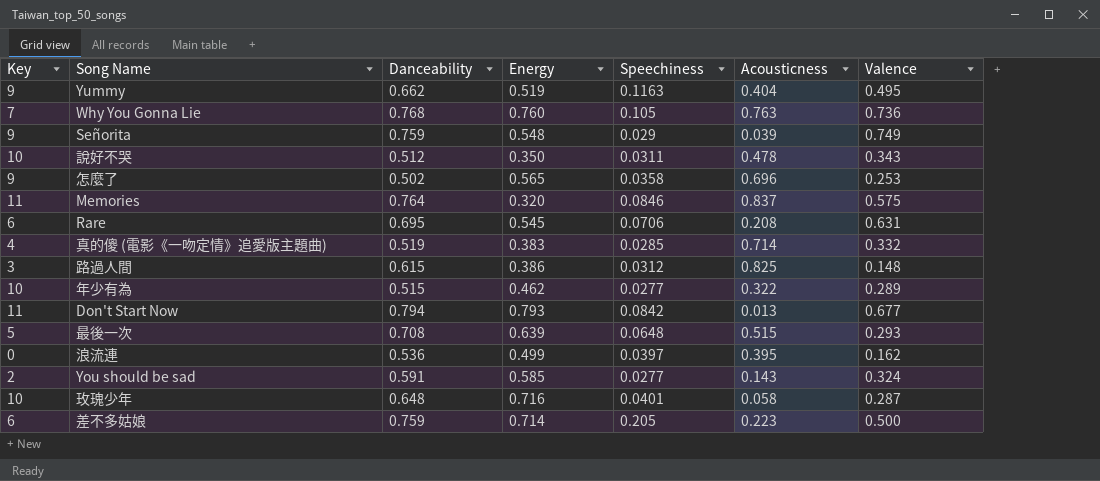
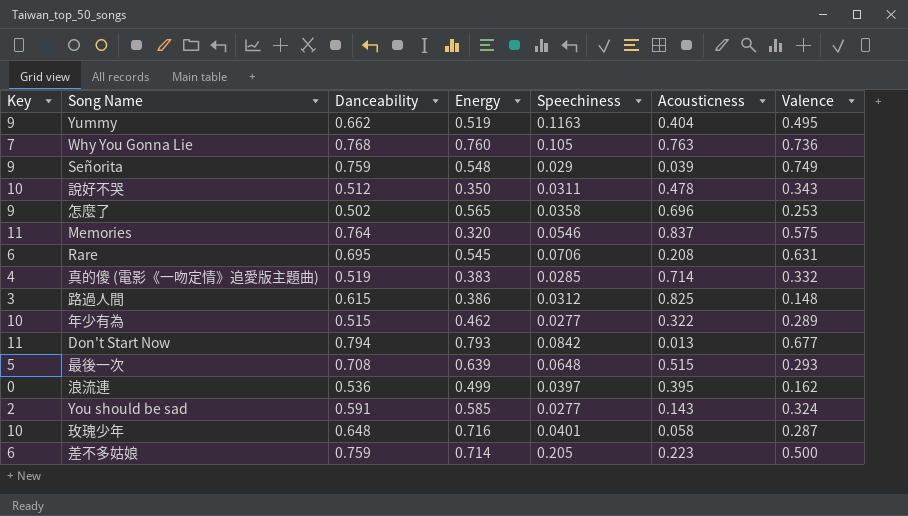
Memories | Speechiness: 0.0846 -> 0.0546

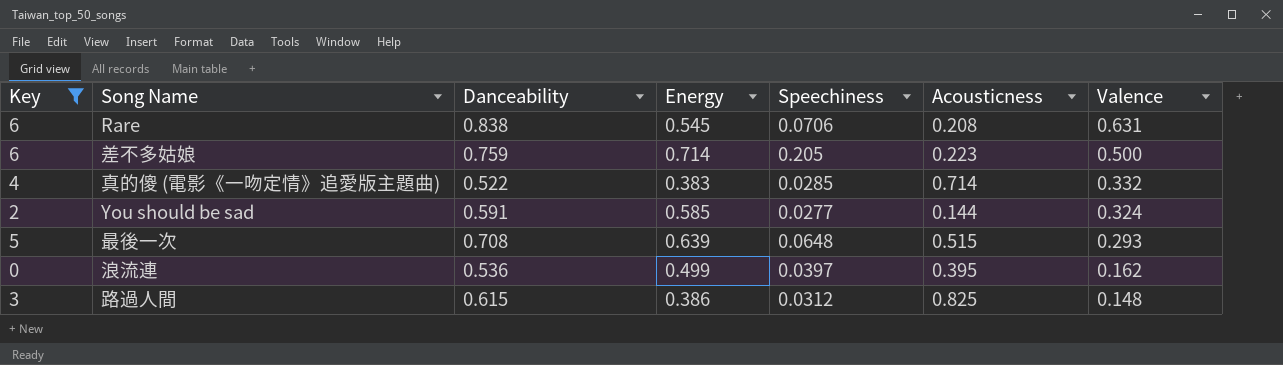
filter: none -> Key <= 6
row order: none -> Valence descending
Rare | Danceability: 0.695 -> 0.838
真的傻 (電影《一吻定情》追愛版主題曲) | Danceability: 0.519 -> 0.522
You should be sad | Acousticness: 0.143 -> 0.144

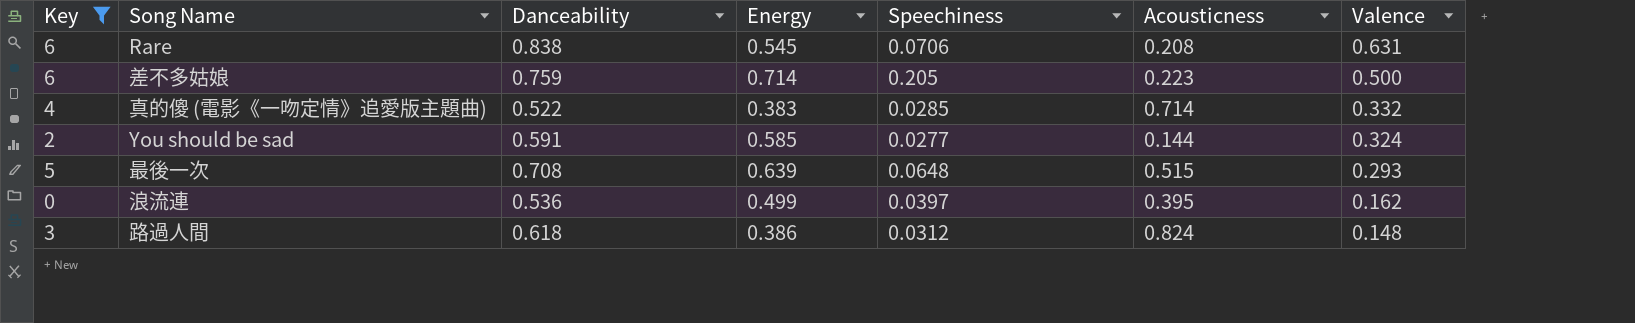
路過人間 | Danceability: 0.615 -> 0.618
路過人間 | Acousticness: 0.825 -> 0.824

